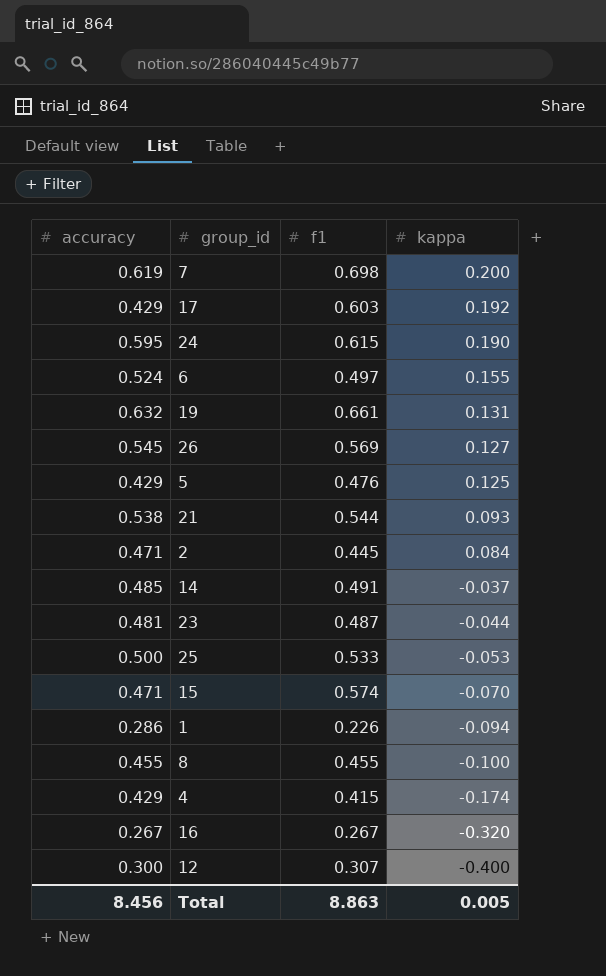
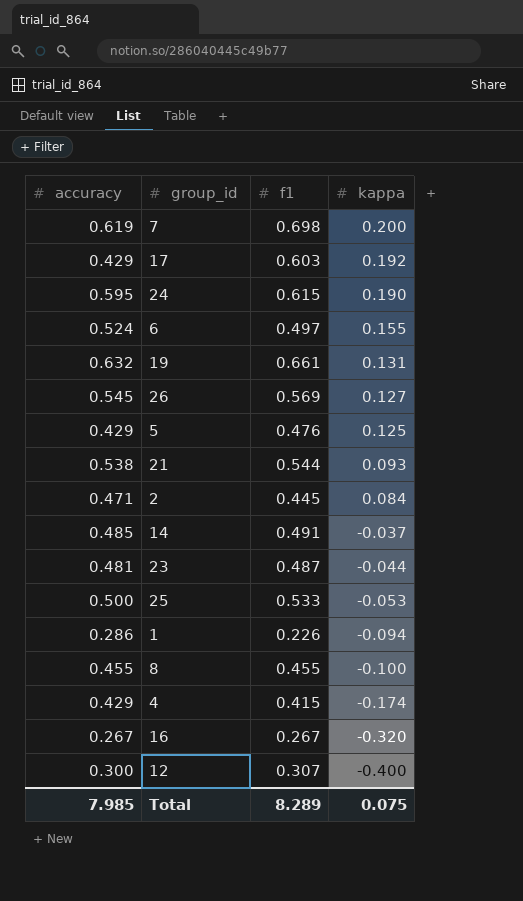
row 15: 0.471 | 0.574 | -0.070 -> none
Total | accuracy: 8.456 -> 7.985
Total | f1: 8.863 -> 8.289
Total | kappa: 0.005 -> 0.075

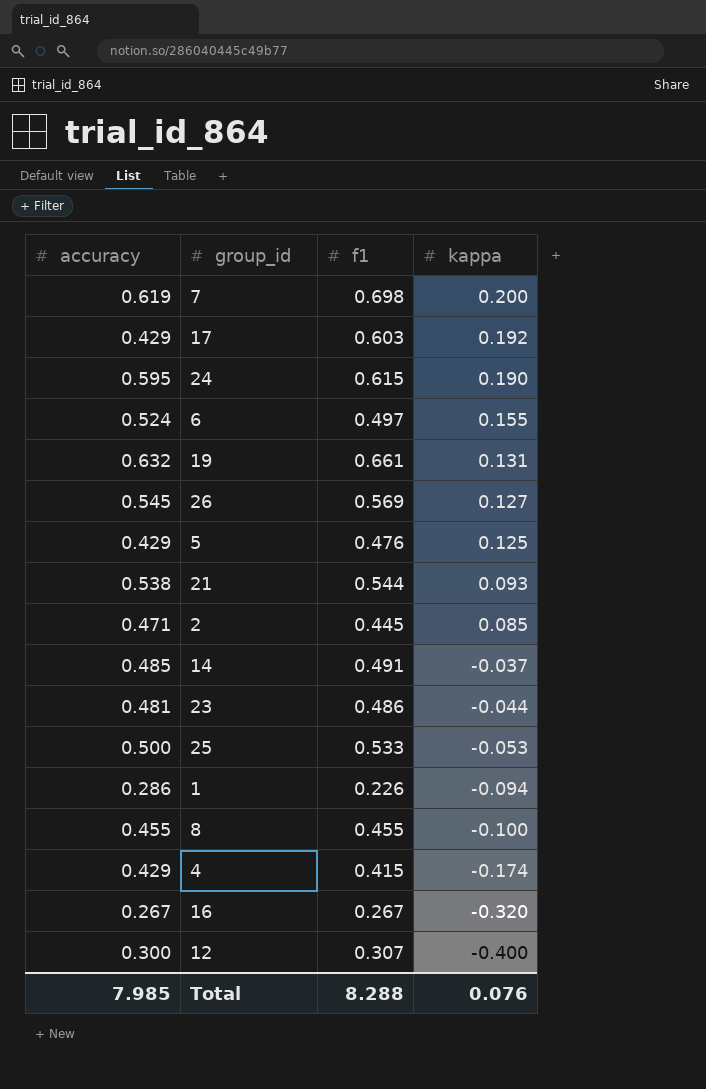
2 | kappa: 0.084 -> 0.085
23 | f1: 0.487 -> 0.486
Total | f1: 8.289 -> 8.288
Total | kappa: 0.075 -> 0.076

